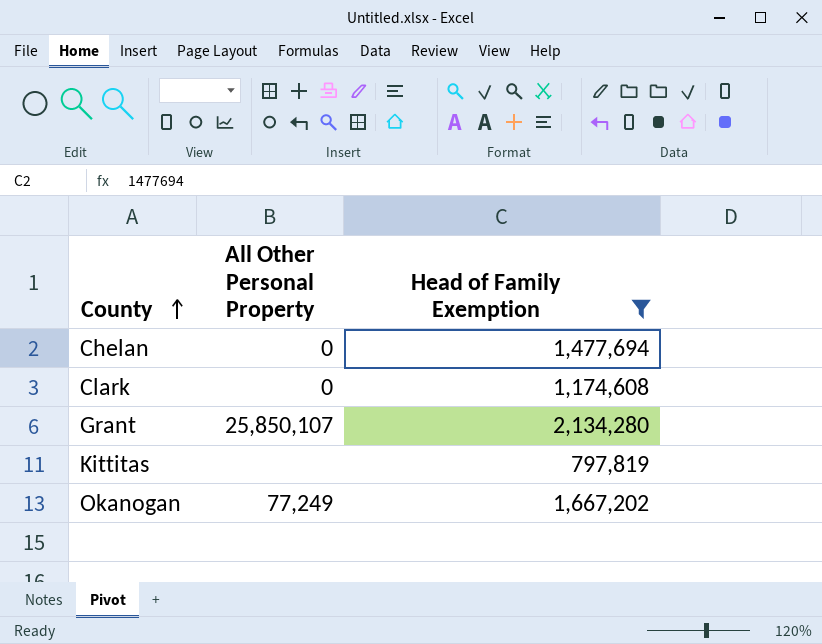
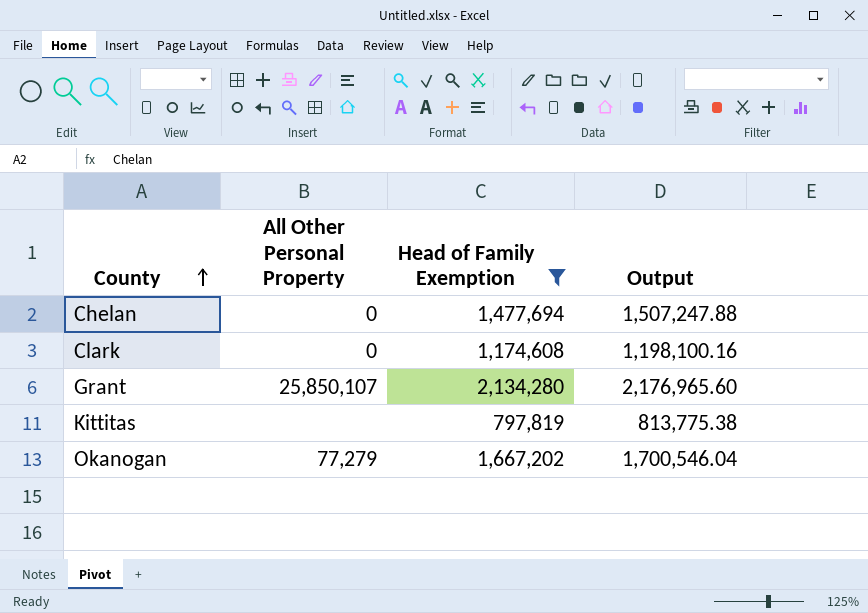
column Output | formula: none -> [Head of Family Exemption] * 1.02
Okanogan | All Other Personal Property: 77,249 -> 77,279

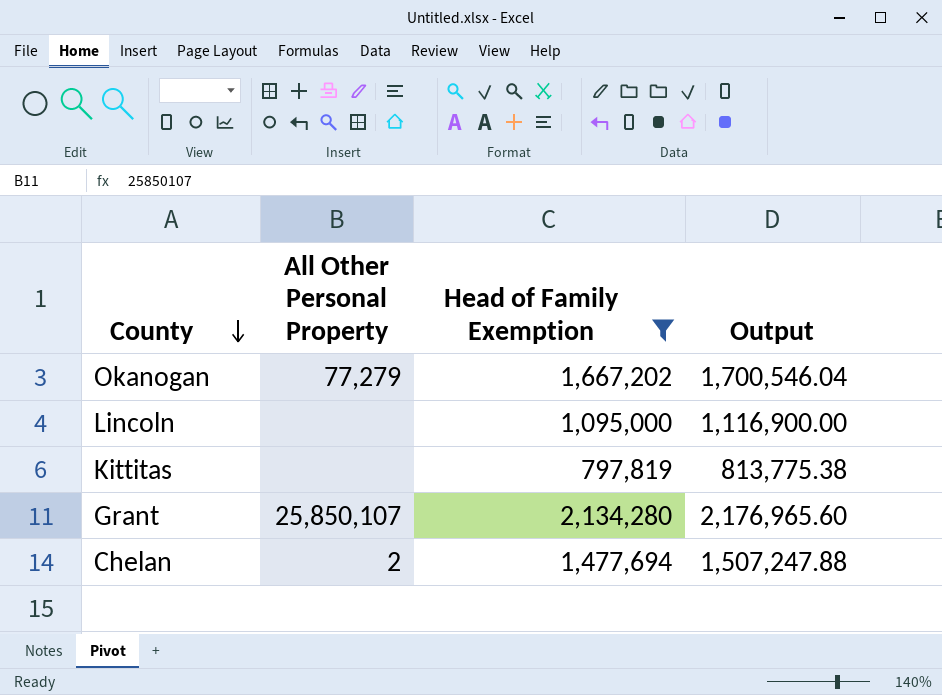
row order: County ascending -> County descending
row Clark: 0 | 1,174,608 | 1,198,100.16 -> none
row Lincoln: none -> none | 1,095,000 | 1,116,900.00
Chelan | All Other Personal Property: 0 -> 2

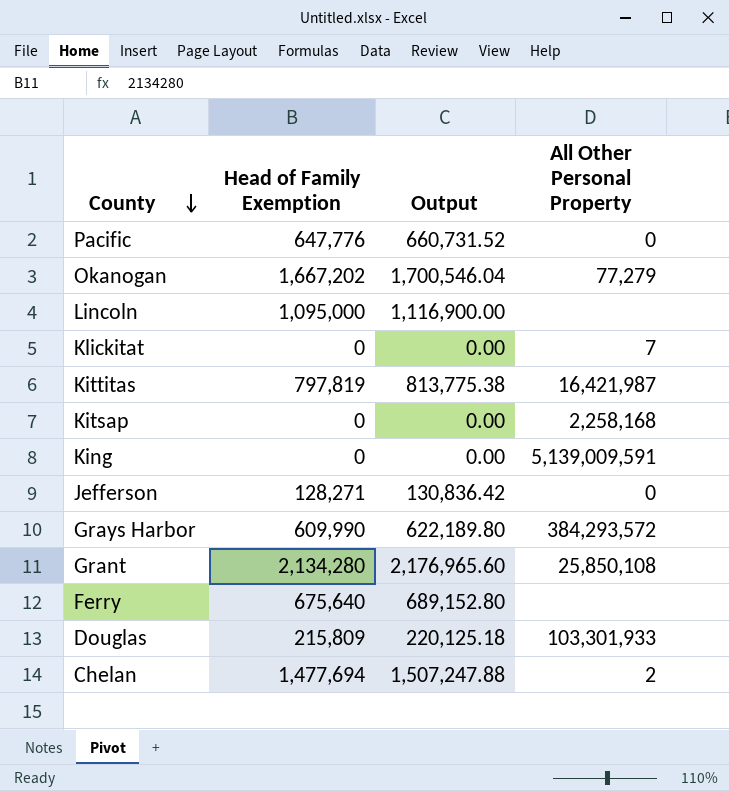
filter: Head of Family Exemption >= 797,819 -> none
column All Other Personal Property | position: 2 -> 4
Kittitas | All Other Personal Property: none -> 16,421,987
Grant | All Other Personal Property: 25,850,107 -> 25,850,108

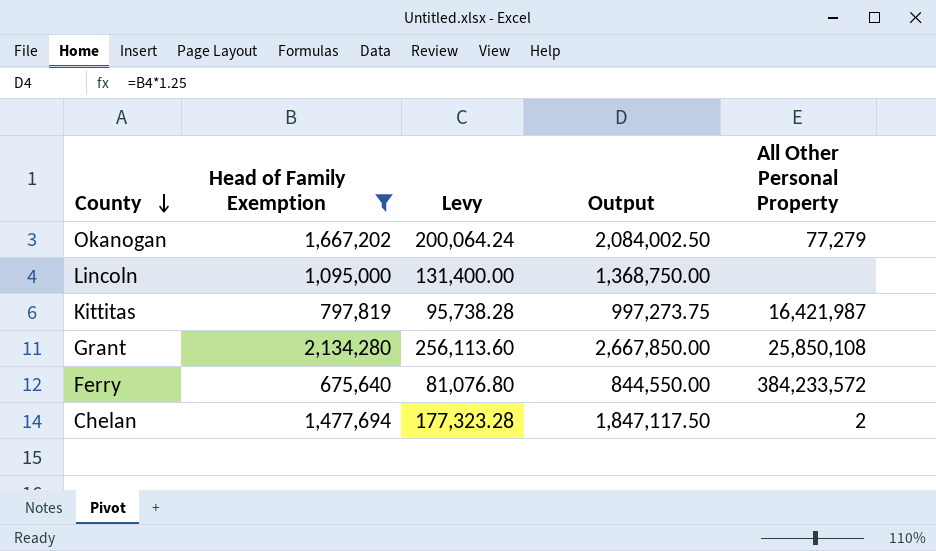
filter: none -> Head of Family Exemption >= 675,640
column Levy | formula: none -> [Head of Family Exemption] * 0.12
column Output | formula: [Head of Family Exemption] * 1.02 -> [Head of Family Exemption] * 1.25
Ferry | All Other Personal Property: none -> 384,233,572

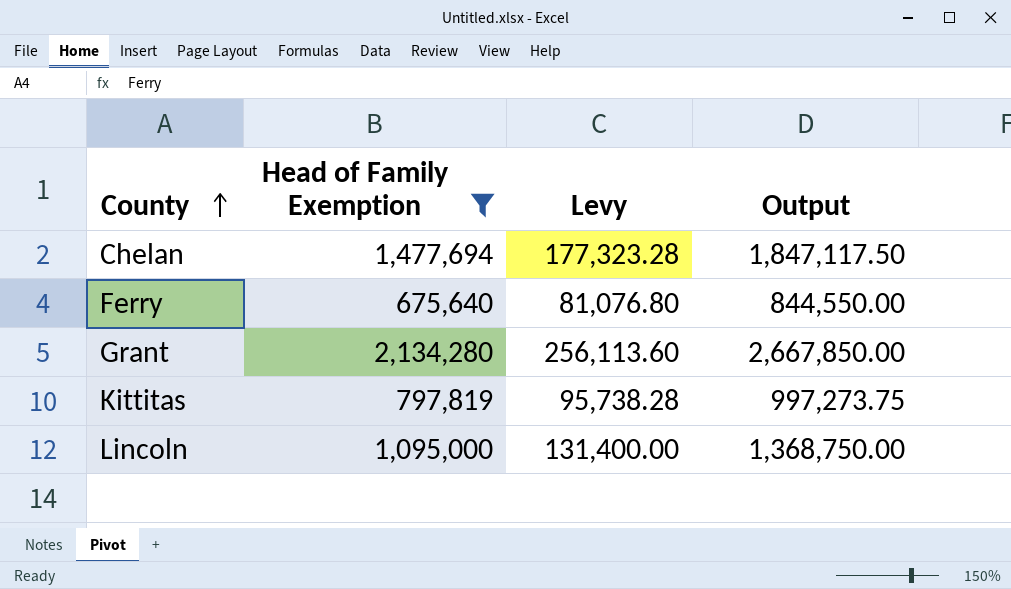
row order: County descending -> County ascending
column All Other Personal Property | position: 5 -> none
row Okanogan: 1,667,202 | 200,064.24 | 2,084,002.50 | 77,279 -> none

